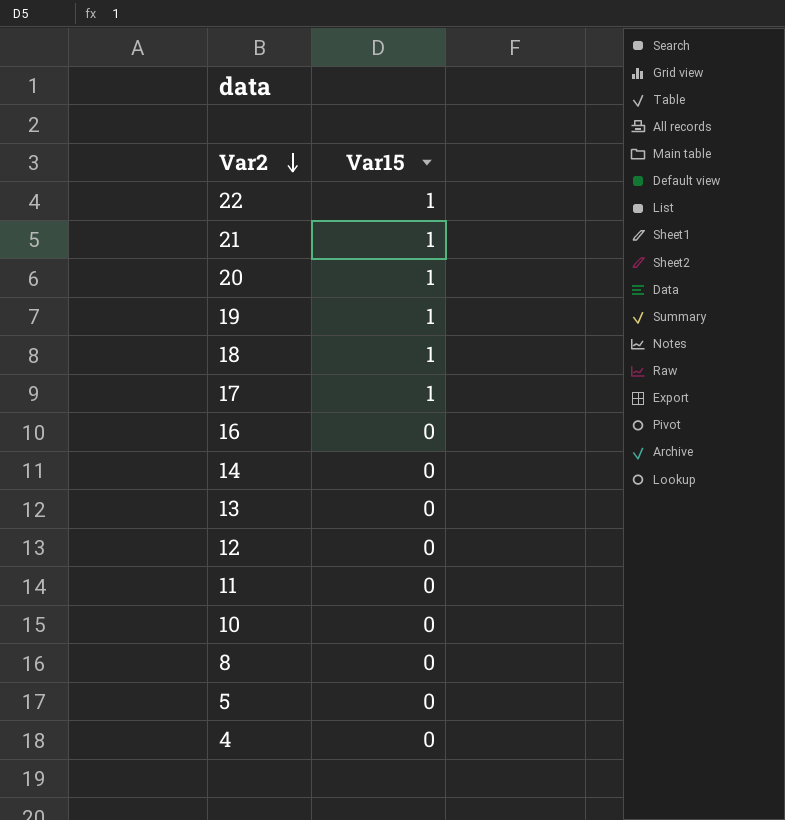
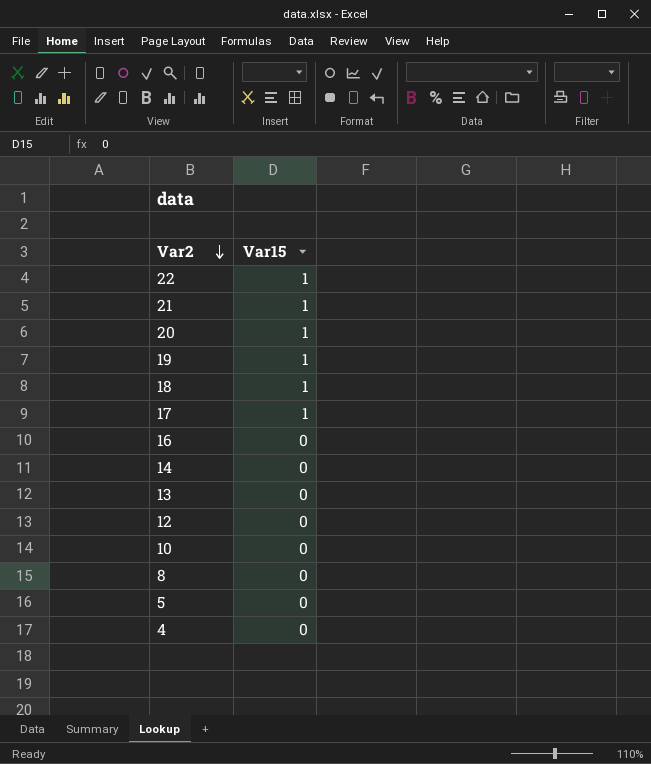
row 11: 0 -> none

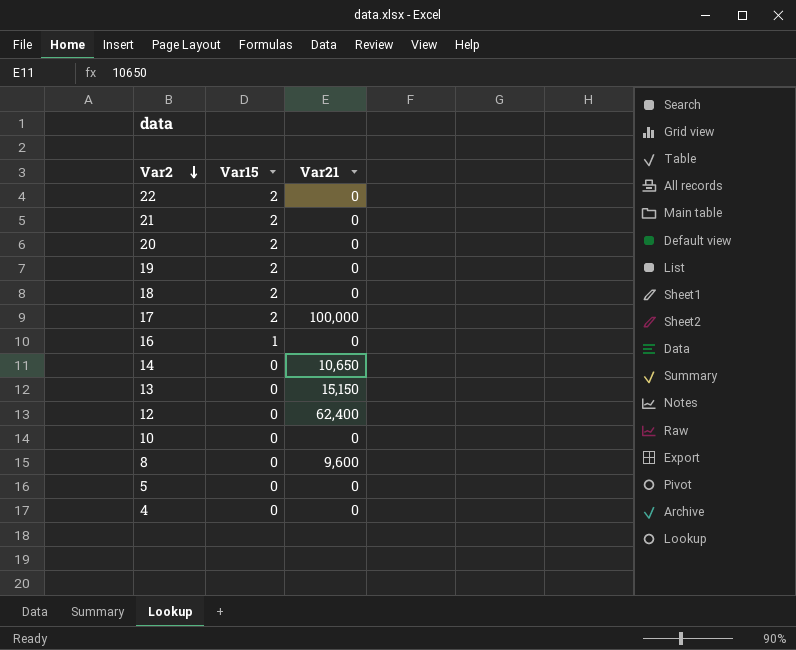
column Var21 | position: none -> 3
22 | Var15: 1 -> 2
21 | Var15: 1 -> 2
20 | Var15: 1 -> 2
19 | Var15: 1 -> 2
18 | Var15: 1 -> 2
17 | Var15: 1 -> 2
16 | Var15: 0 -> 1

